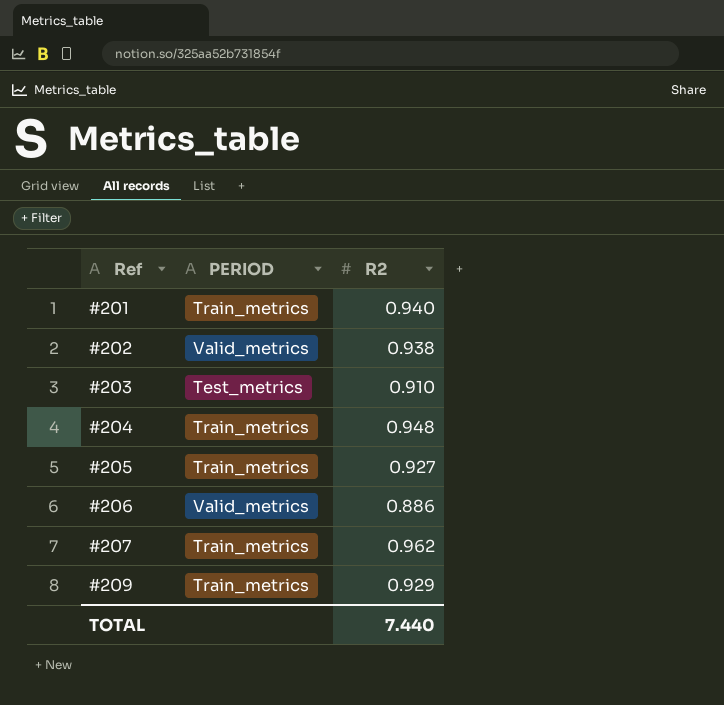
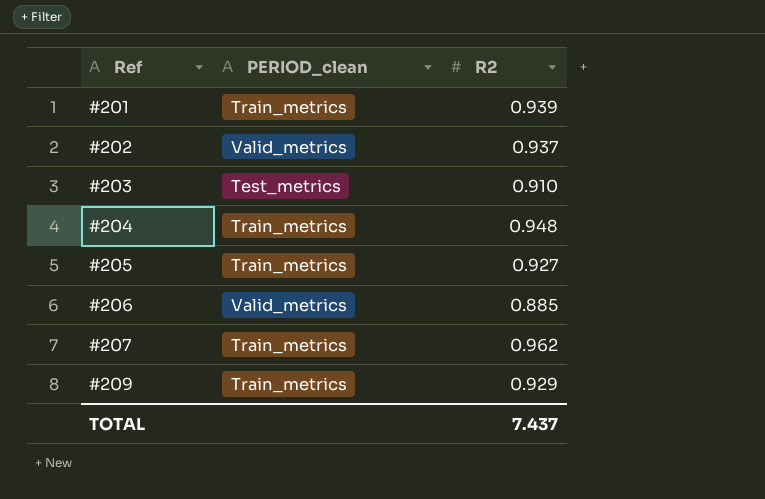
column name: PERIOD -> PERIOD_clean
#201 | R2: 0.940 -> 0.939
#202 | R2: 0.938 -> 0.937
#206 | R2: 0.886 -> 0.885
TOTAL | R2: 7.440 -> 7.437

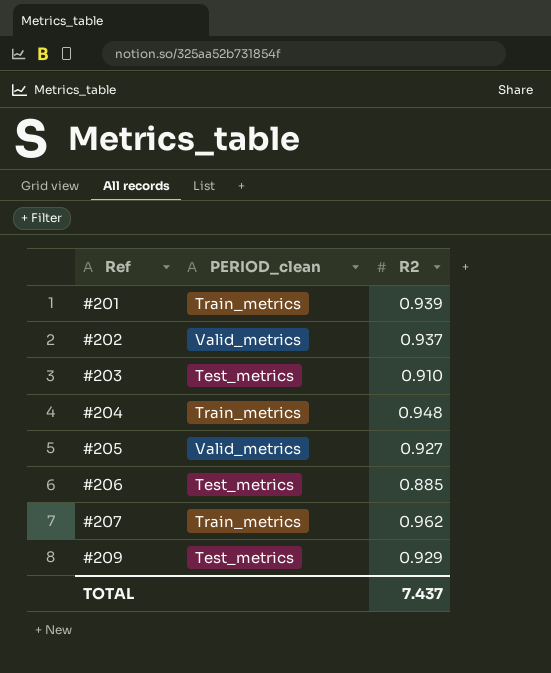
#205 | PERIOD_clean: Train_metrics -> Valid_metrics
#206 | PERIOD_clean: Valid_metrics -> Test_metrics
#209 | PERIOD_clean: Train_metrics -> Test_metrics

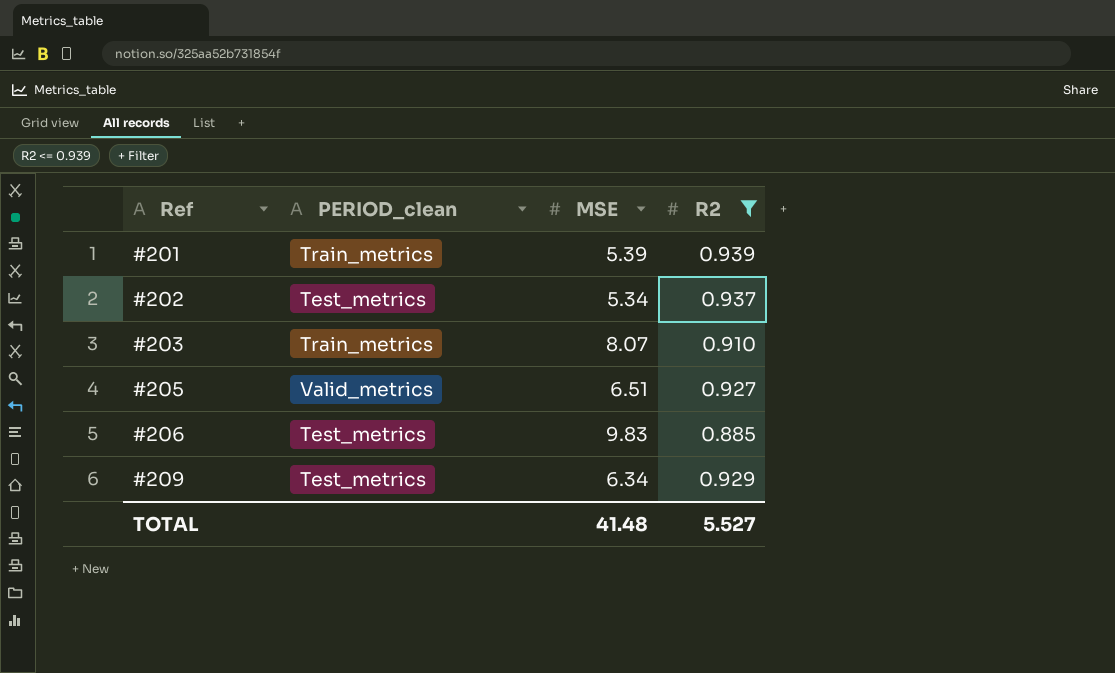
filter: none -> R2 <= 0.939
column MSE | position: none -> 3
#202 | PERIOD_clean: Valid_metrics -> Test_metrics
#203 | PERIOD_clean: Test_metrics -> Train_metrics
TOTAL | R2: 7.437 -> 5.527

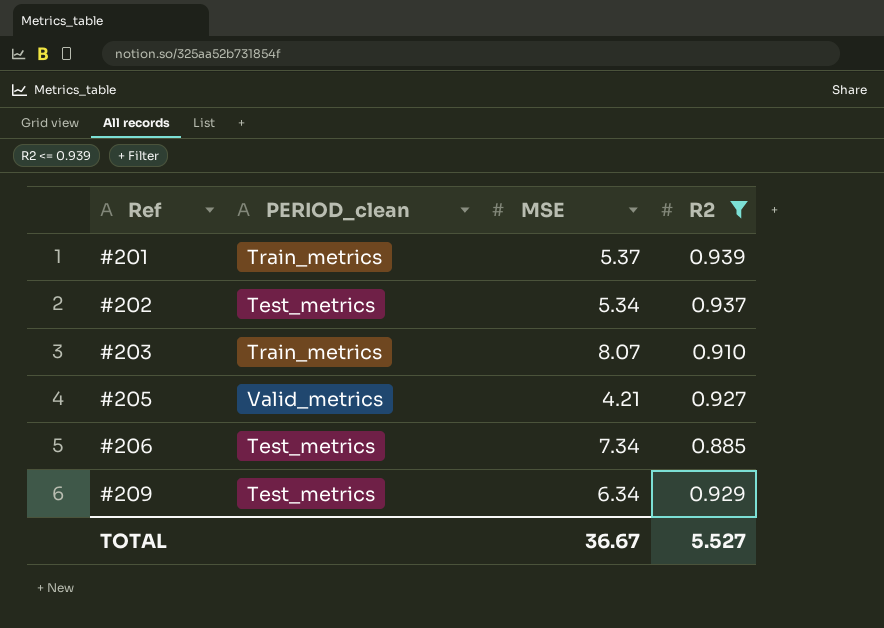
#201 | MSE: 5.39 -> 5.37
#205 | MSE: 6.51 -> 4.21
#206 | MSE: 9.83 -> 7.34
TOTAL | MSE: 41.48 -> 36.67

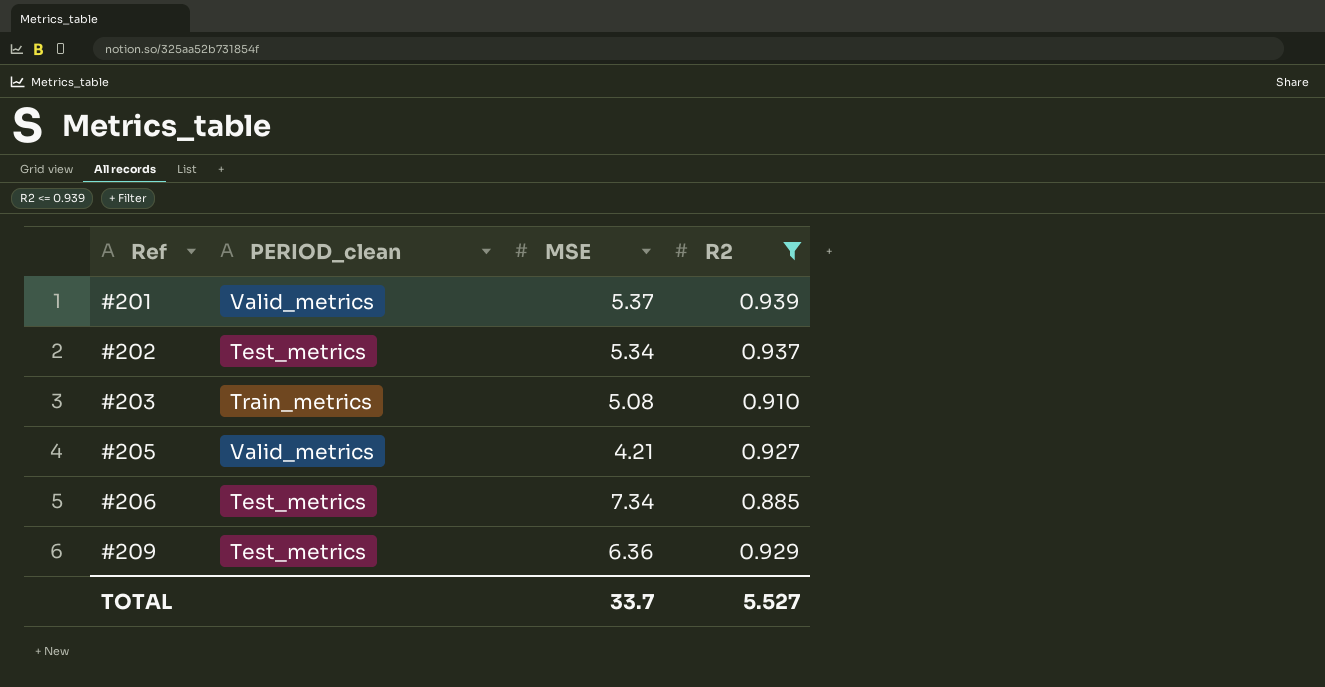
#201 | PERIOD_clean: Train_metrics -> Valid_metrics
#203 | MSE: 8.07 -> 5.08
#209 | MSE: 6.34 -> 6.36
TOTAL | MSE: 36.67 -> 33.7

